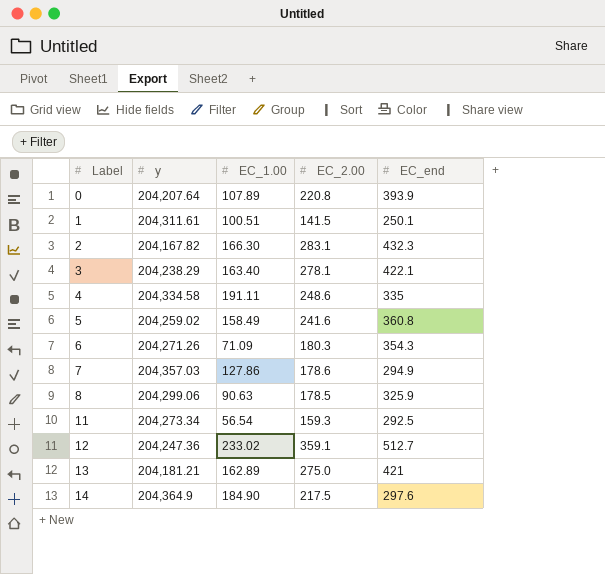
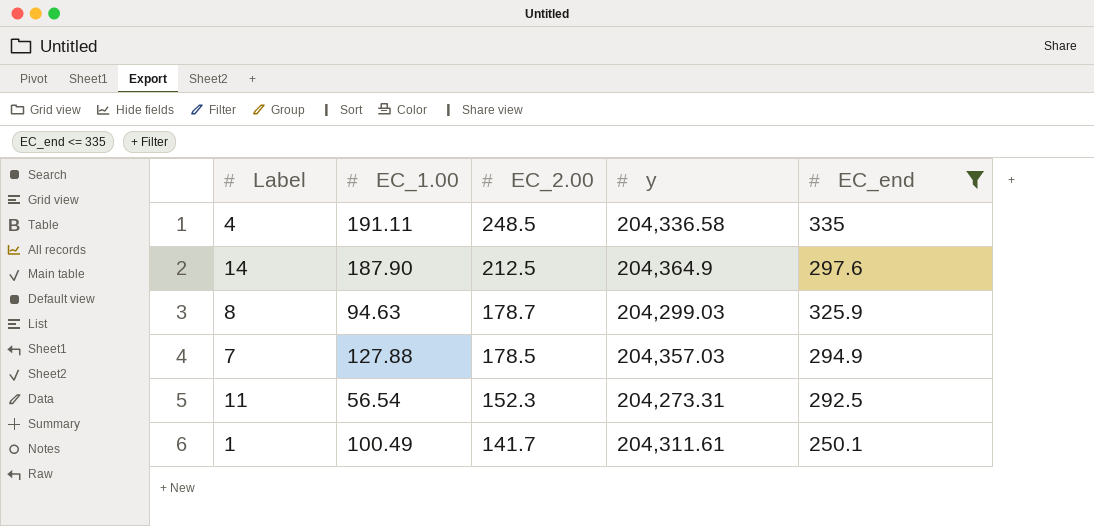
filter: none -> EC_end <= 335
row order: Label ascending -> EC_2.00 descending
column y | position: 2 -> 4
4 | EC_2.00: 248.6 -> 248.5
4 | y: 204,334.58 -> 204,336.58
14 | EC_1.00: 184.90 -> 187.90
14 | EC_2.00: 217.5 -> 212.5
8 | EC_1.00: 90.63 -> 94.63
8 | EC_2.00: 178.5 -> 178.7
8 | y: 204,299.06 -> 204,299.03
7 | EC_1.00: 127.86 -> 127.88
7 | EC_2.00: 178.6 -> 178.5
11 | EC_2.00: 159.3 -> 152.3
11 | y: 204,273.34 -> 204,273.31
1 | EC_1.00: 100.51 -> 100.49
1 | EC_2.00: 141.5 -> 141.7

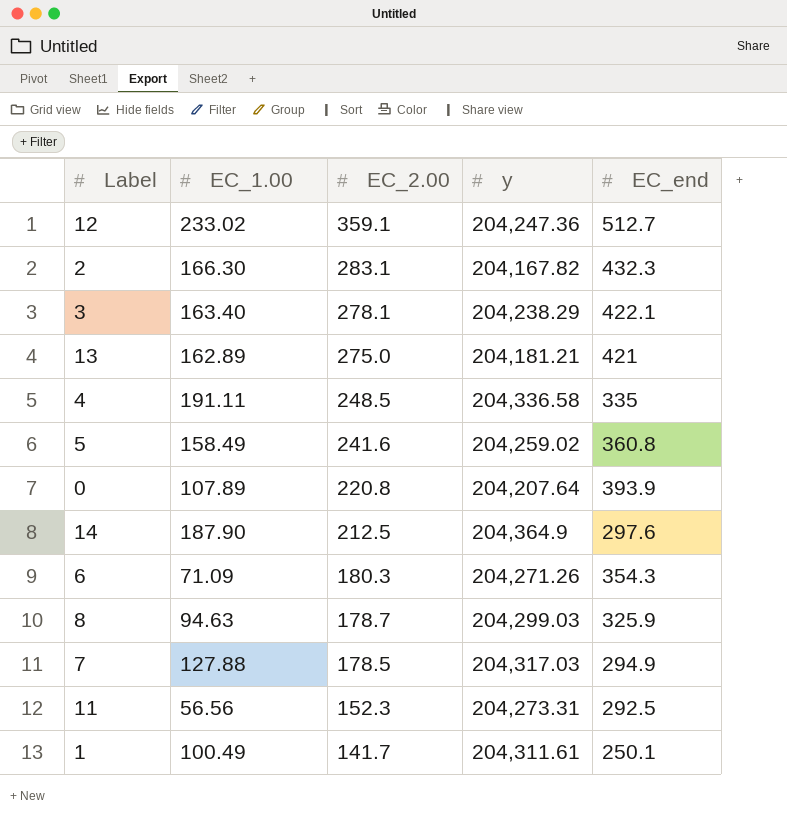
filter: EC_end <= 335 -> none
7 | y: 204,357.03 -> 204,317.03
11 | EC_1.00: 56.54 -> 56.56

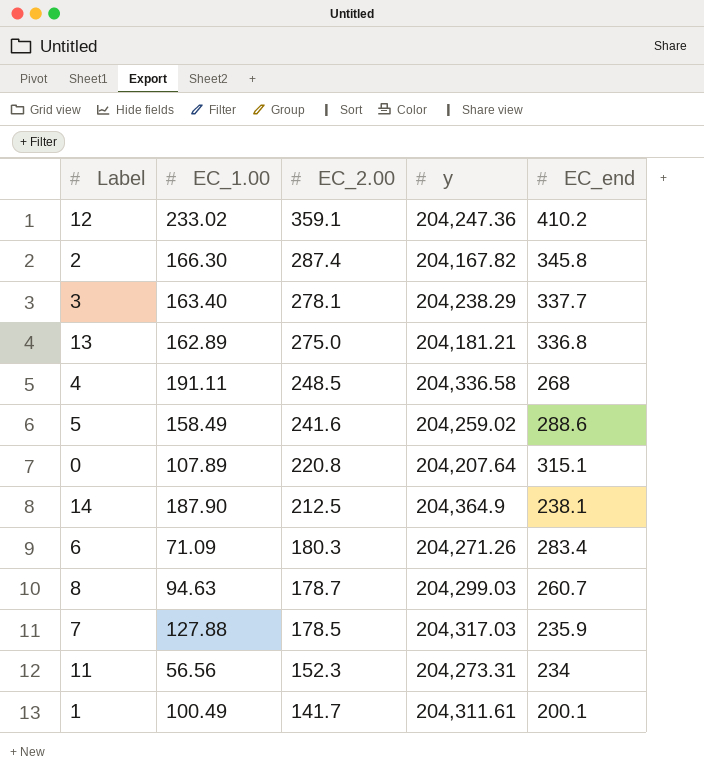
12 | EC_end: 512.7 -> 410.2
2 | EC_2.00: 283.1 -> 287.4
2 | EC_end: 432.3 -> 345.8
3 | EC_end: 422.1 -> 337.7
13 | EC_end: 421 -> 336.8
4 | EC_end: 335 -> 268
5 | EC_end: 360.8 -> 288.6
0 | EC_end: 393.9 -> 315.1
14 | EC_end: 297.6 -> 238.1
6 | EC_end: 354.3 -> 283.4
8 | EC_end: 325.9 -> 260.7
7 | EC_end: 294.9 -> 235.9
11 | EC_end: 292.5 -> 234
1 | EC_end: 250.1 -> 200.1

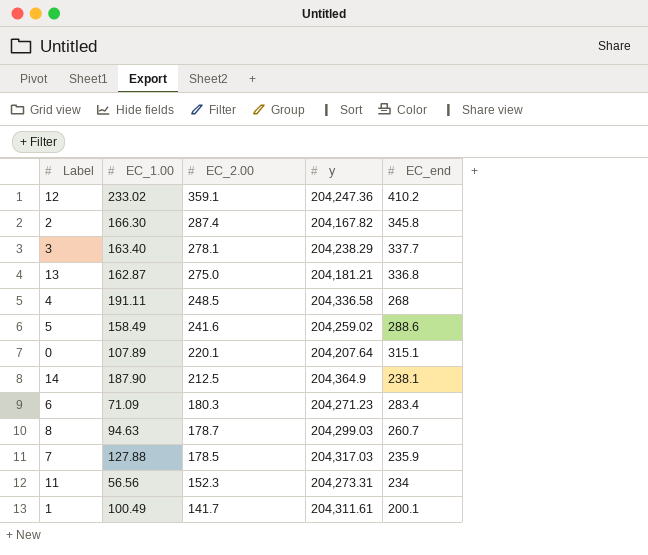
13 | EC_1.00: 162.89 -> 162.87
0 | EC_2.00: 220.8 -> 220.1
6 | y: 204,271.26 -> 204,271.23

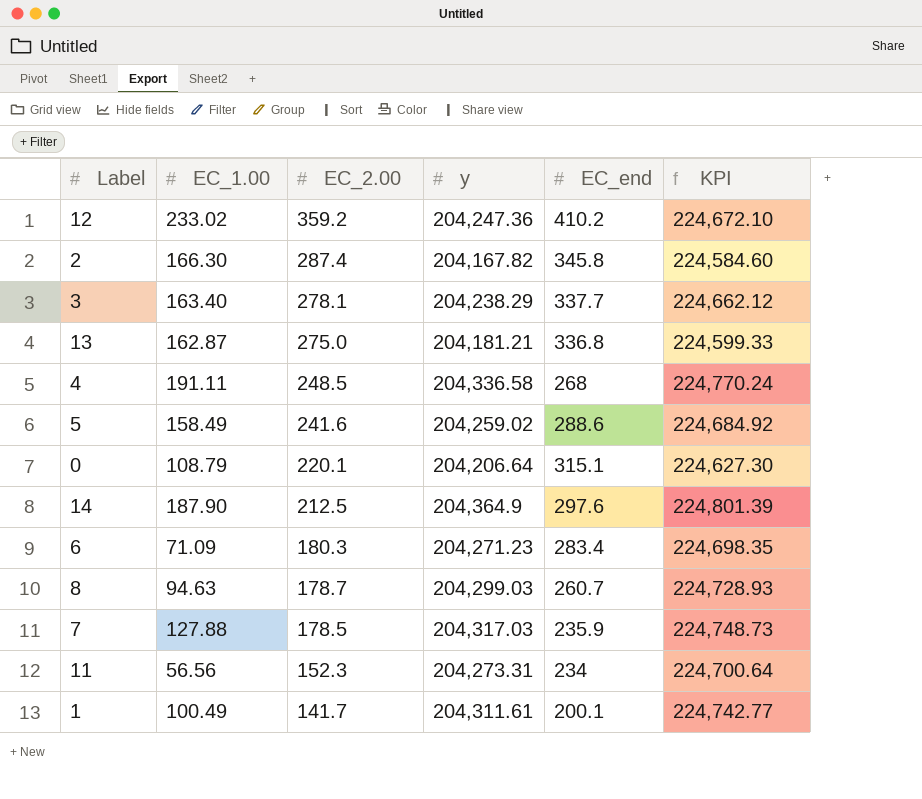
column KPI | formula: none -> [y] * 1.1
12 | EC_2.00: 359.1 -> 359.2
0 | EC_1.00: 107.89 -> 108.79
0 | y: 204,207.64 -> 204,206.64
14 | EC_end: 238.1 -> 297.6

